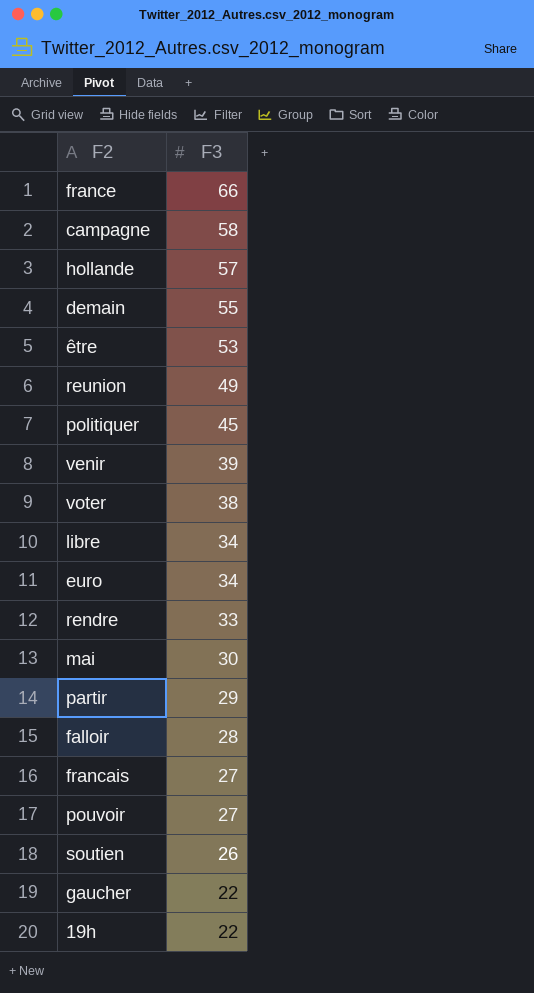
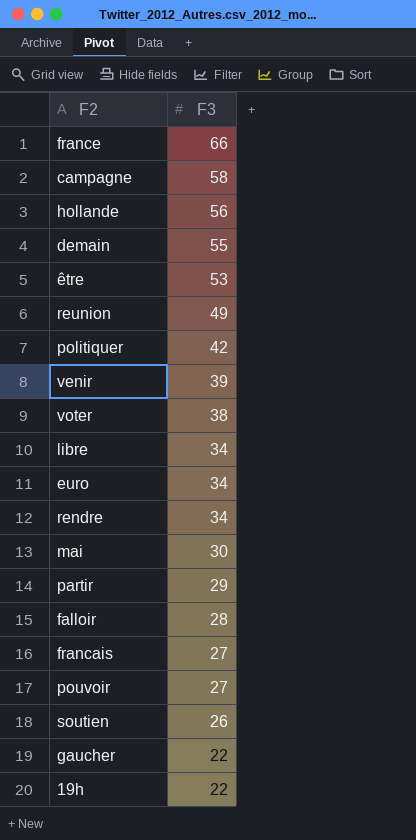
hollande | F3: 57 -> 56
politiquer | F3: 45 -> 42
rendre | F3: 33 -> 34

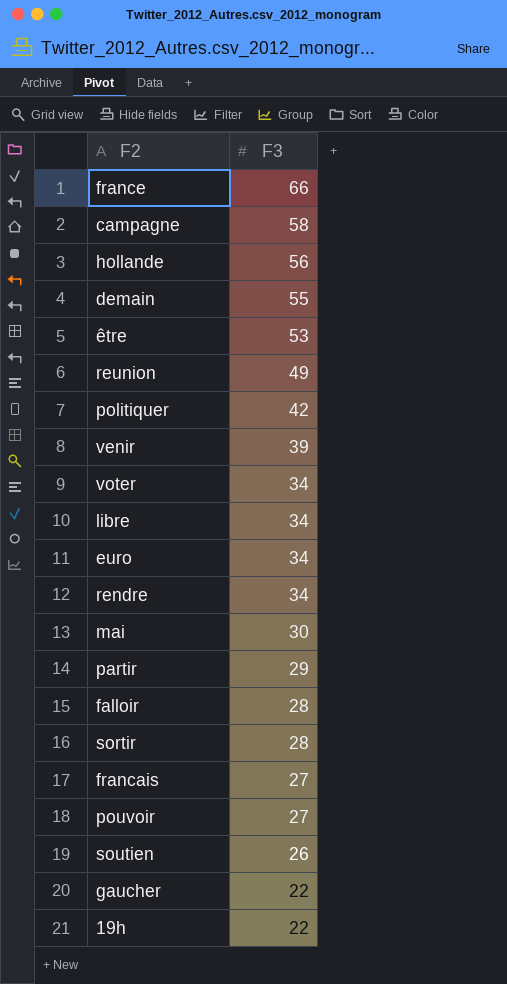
voter | F3: 38 -> 34
row sortir: none -> 28

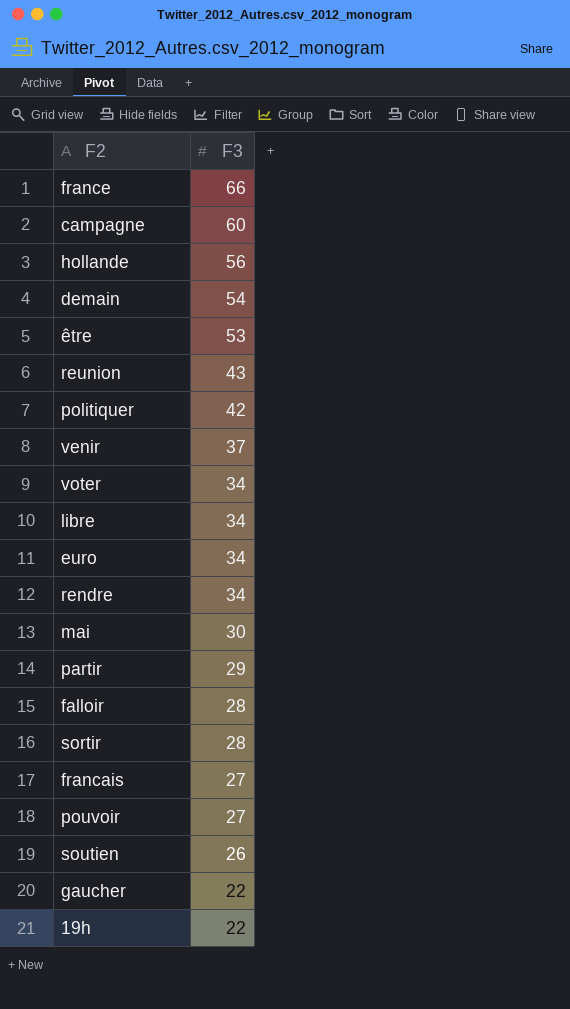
campagne | F3: 58 -> 60
demain | F3: 55 -> 54
reunion | F3: 49 -> 43
venir | F3: 39 -> 37

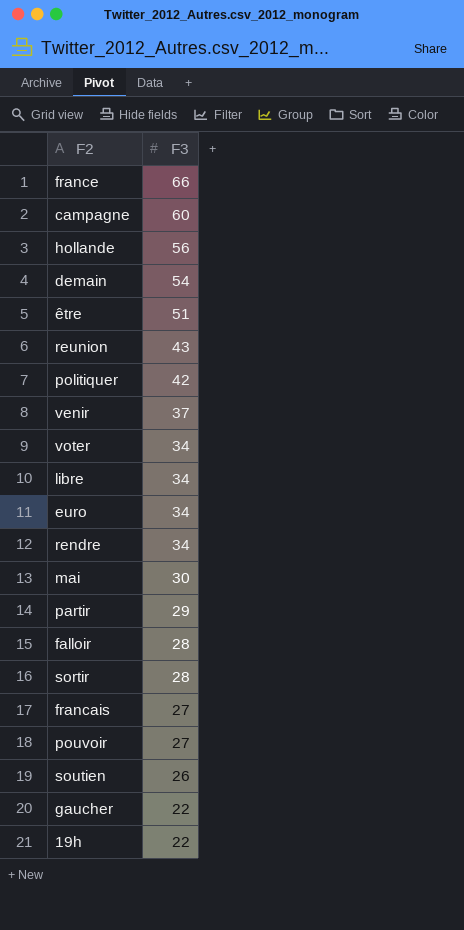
être | F3: 53 -> 51

